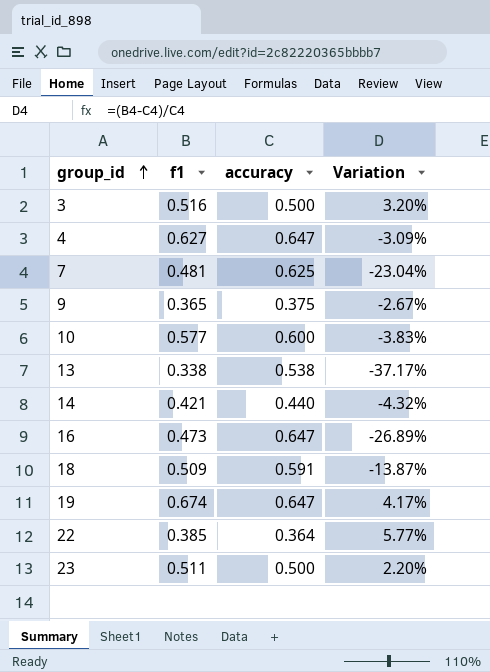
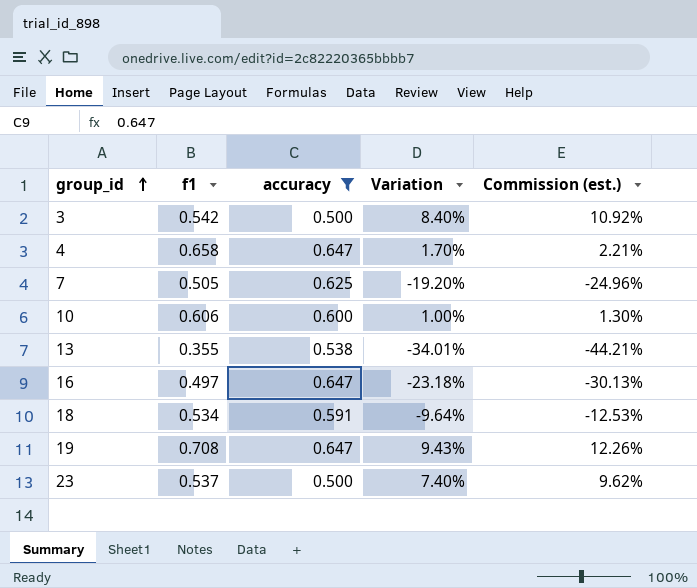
filter: none -> accuracy >= 0.500
column Commission (est.) | formula: none -> [Variation] * 1.3
3 | f1: 0.516 -> 0.542
3 | Variation: 3.20% -> 8.40%
4 | f1: 0.627 -> 0.658
4 | Variation: -3.09% -> 1.70%
7 | f1: 0.481 -> 0.505
7 | Variation: -23.04% -> -19.20%
10 | f1: 0.577 -> 0.606
10 | Variation: -3.83% -> 1.00%
13 | f1: 0.338 -> 0.355
13 | Variation: -37.17% -> -34.01%
16 | f1: 0.473 -> 0.497
16 | Variation: -26.89% -> -23.18%
18 | f1: 0.509 -> 0.534
18 | Variation: -13.87% -> -9.64%
19 | f1: 0.674 -> 0.708
19 | Variation: 4.17% -> 9.43%
23 | f1: 0.511 -> 0.537
23 | Variation: 2.20% -> 7.40%

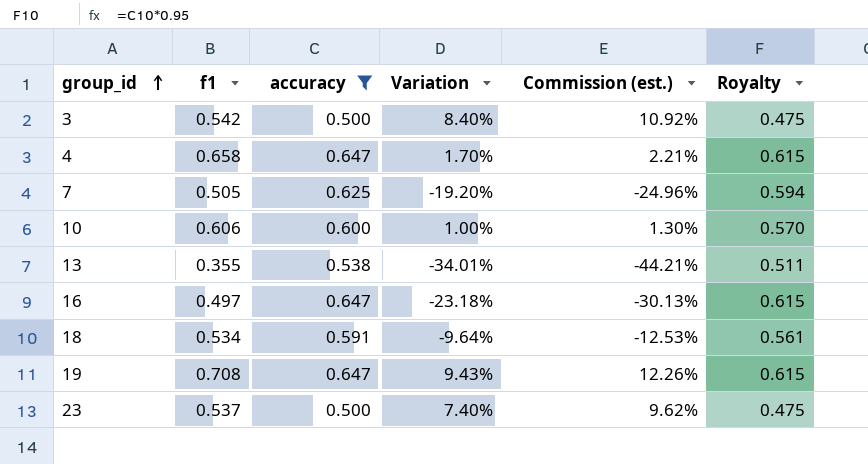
column Royalty | formula: none -> [accuracy] * 0.95

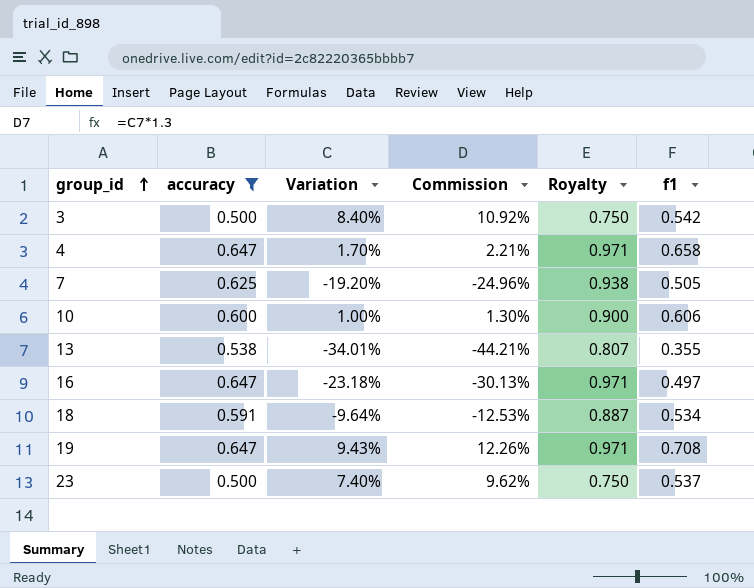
column name: Commission (est.) -> Commission
column Royalty | formula: [accuracy] * 0.95 -> [accuracy] * 1.5
column f1 | position: 2 -> 6

